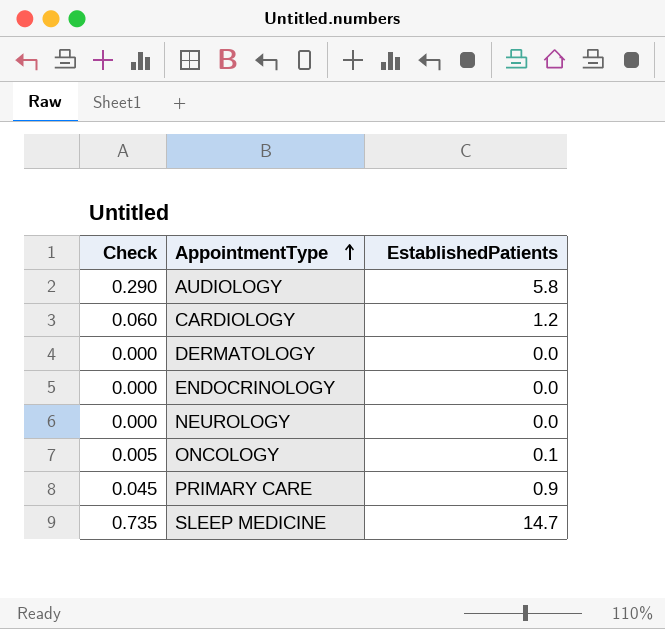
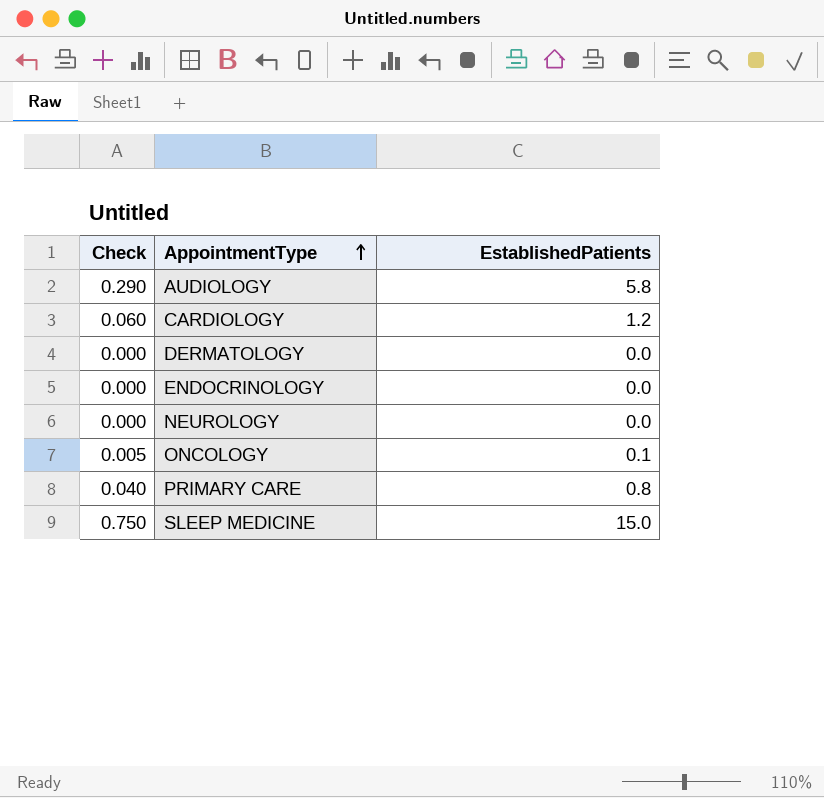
PRIMARY CARE | Check: 0.045 -> 0.040
PRIMARY CARE | EstablishedPatients: 0.9 -> 0.8
SLEEP MEDICINE | Check: 0.735 -> 0.750
SLEEP MEDICINE | EstablishedPatients: 14.7 -> 15.0

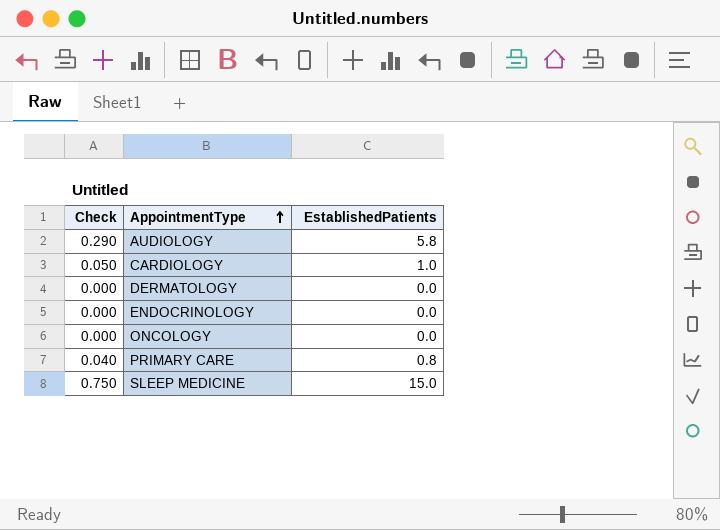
row NEUROLOGY: 0.000 | 0.0 -> none
CARDIOLOGY | Check: 0.060 -> 0.050
CARDIOLOGY | EstablishedPatients: 1.2 -> 1.0
ONCOLOGY | Check: 0.005 -> 0.000
ONCOLOGY | EstablishedPatients: 0.1 -> 0.0

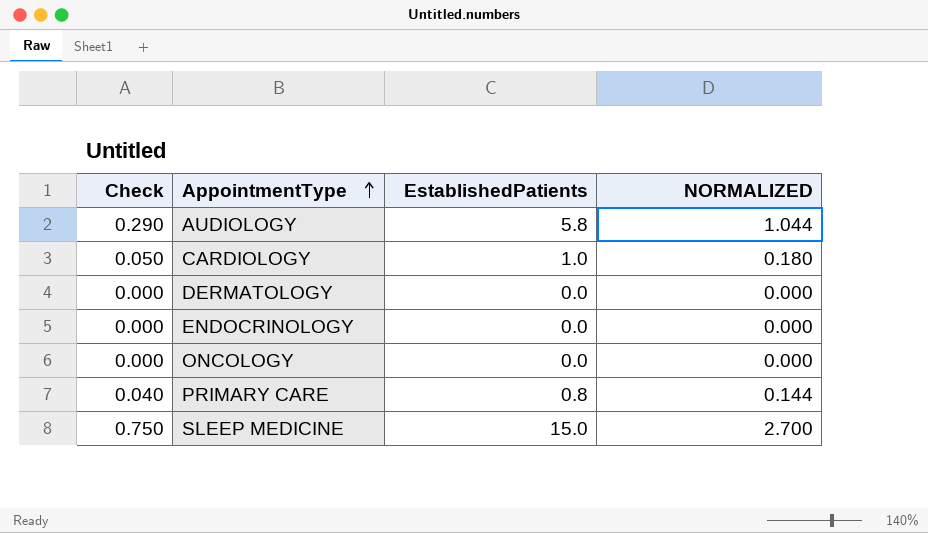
column NORMALIZED | formula: none -> [EstablishedPatients] * 0.18

